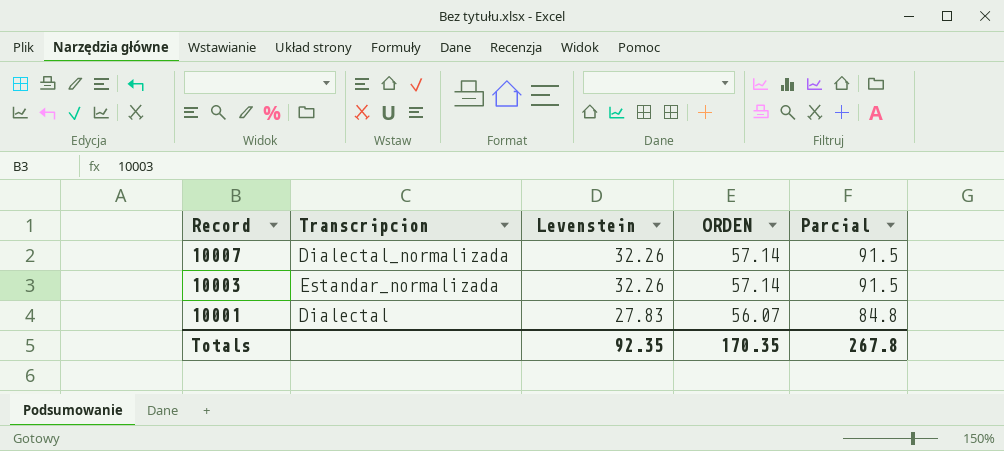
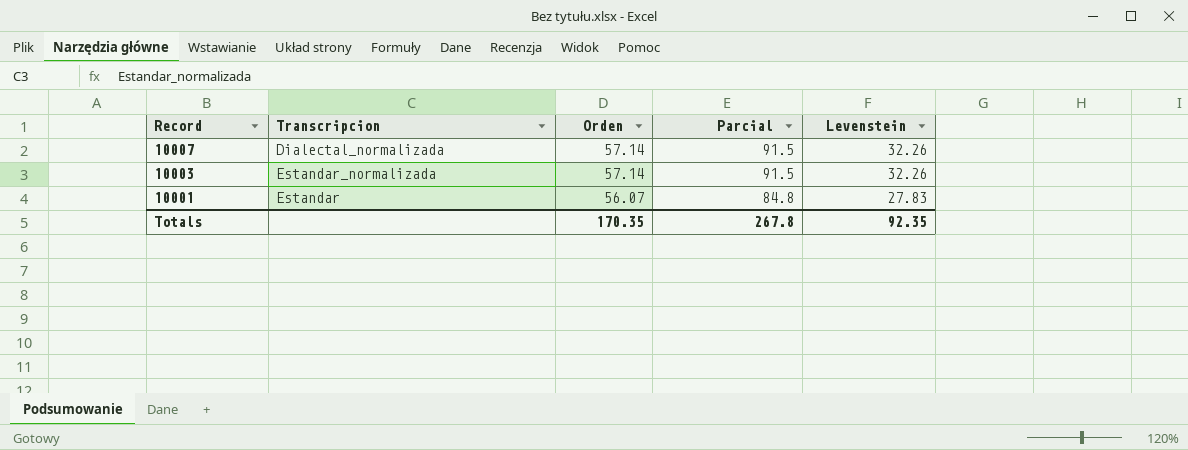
column name: ORDEN -> Orden
column Levenstein | position: 3 -> 5
10001 | Transcripcion: Dialectal -> Estandar

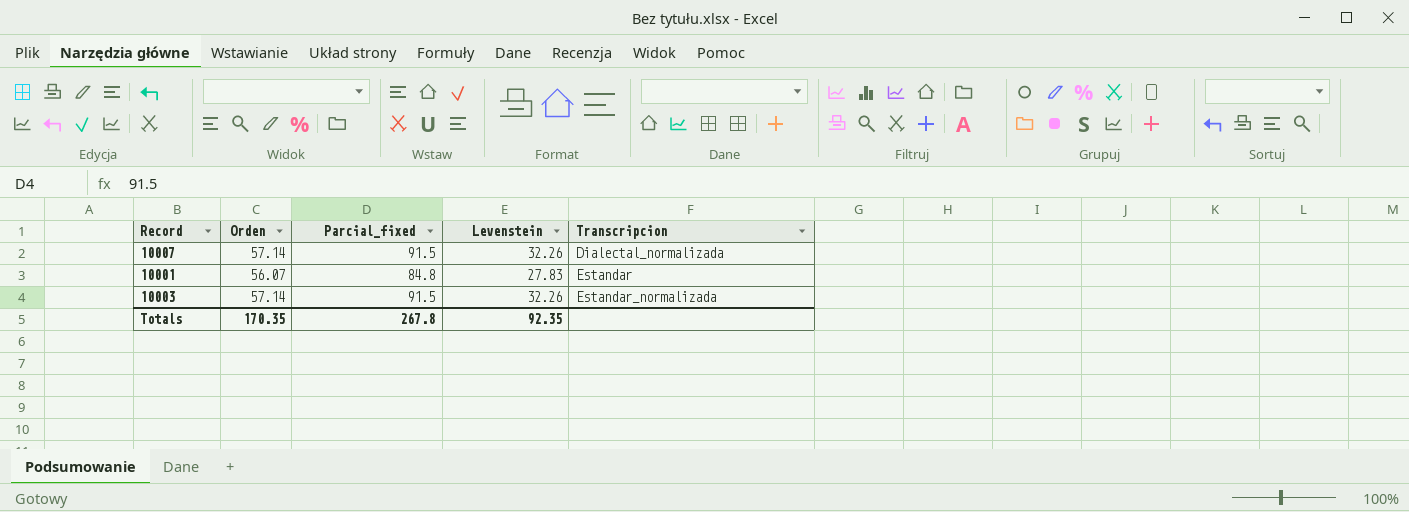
row order: Record descending -> Transcripcion ascending
column name: Parcial -> Parcial_fixed
column Transcripcion | position: 2 -> 5

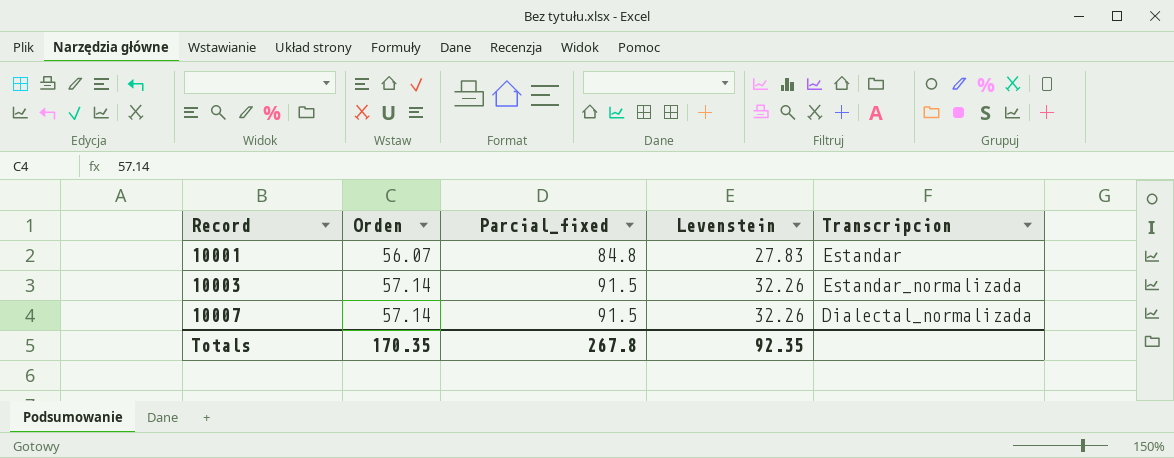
row order: Transcripcion ascending -> Record ascending

